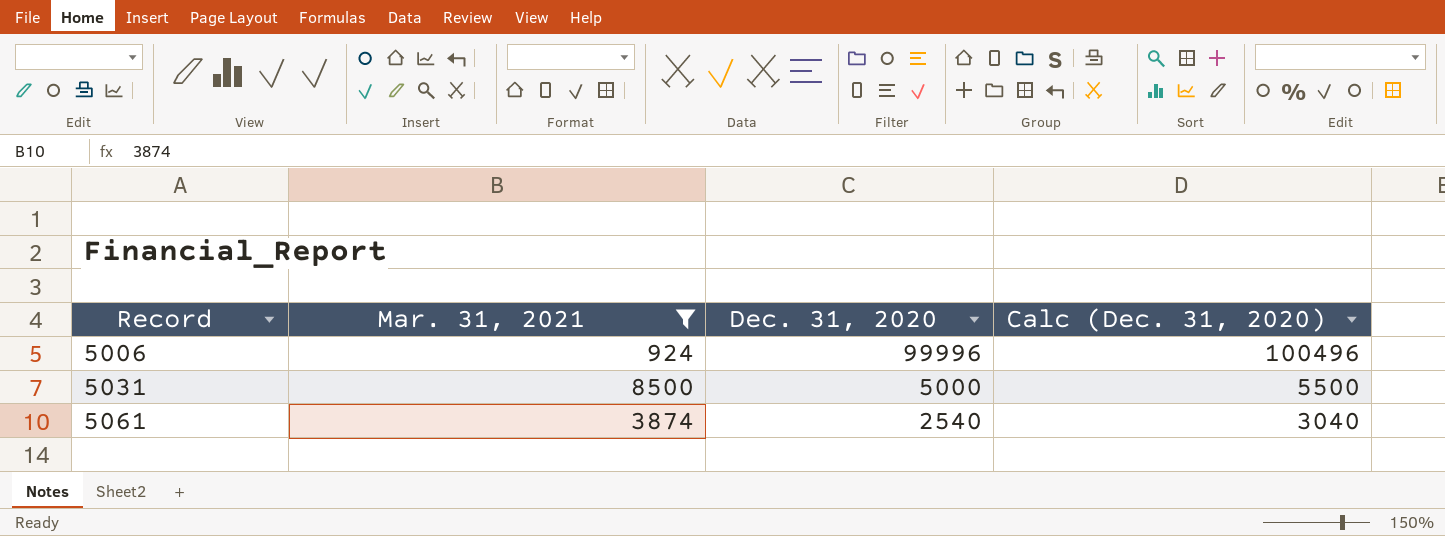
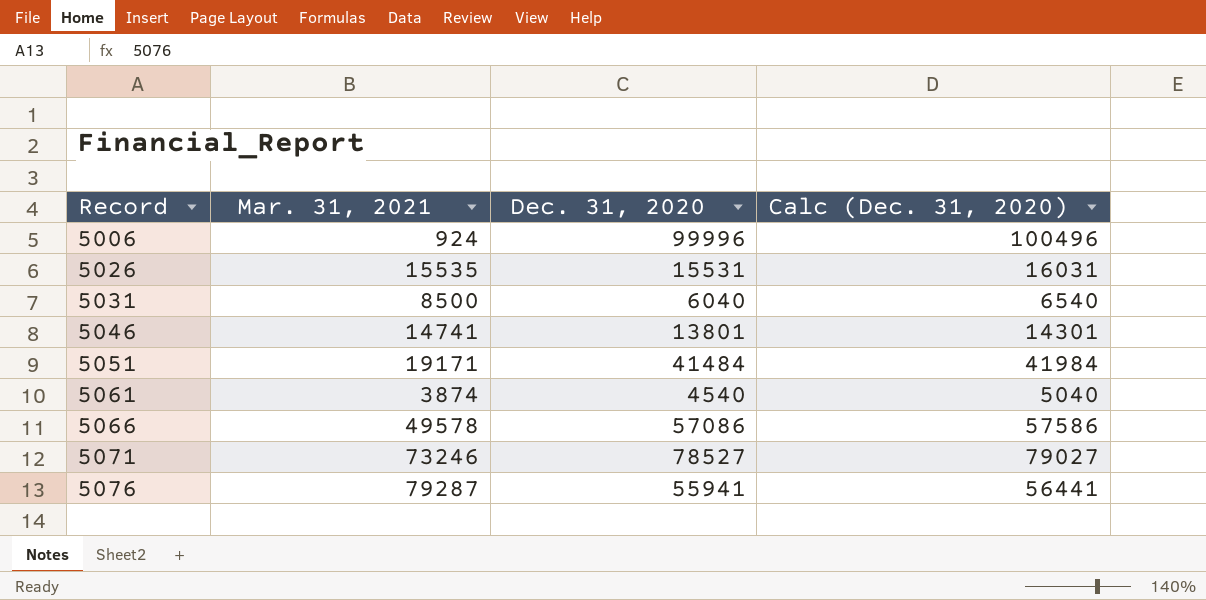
filter: Mar. 31, 2021 <= 8500 -> none
5031 | Dec. 31, 2020: 5000 -> 6040
5031 | Calc (Dec. 31, 2020): 5500 -> 6540
5061 | Dec. 31, 2020: 2540 -> 4540
5061 | Calc (Dec. 31, 2020): 3040 -> 5040

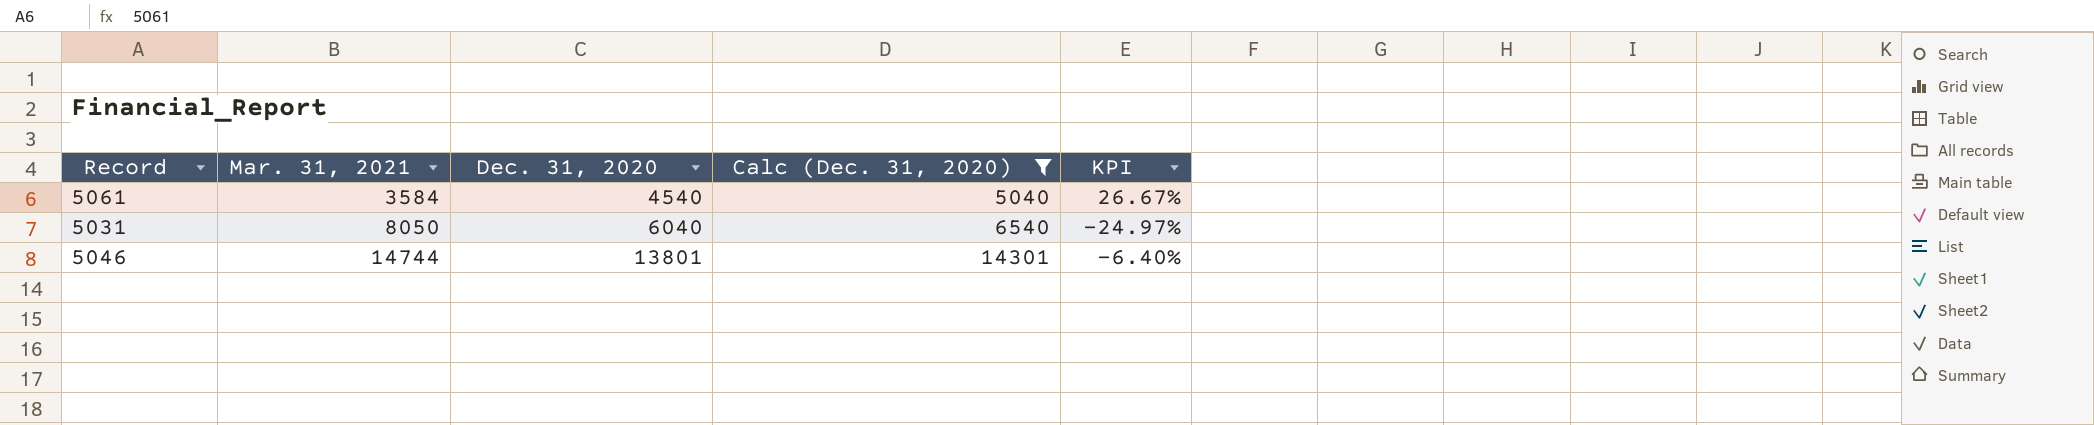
filter: none -> Calc (Dec. 31, 2020) <= 14301
row order: Record ascending -> Mar. 31, 2021 ascending
column KPI | formula: none -> ([Dec. 31, 2020] - [Mar. 31, 2021]) / [Mar. 31, 2021]
5061 | Mar. 31, 2021: 3874 -> 3584
5031 | Mar. 31, 2021: 8500 -> 8050
5046 | Mar. 31, 2021: 14741 -> 14744

